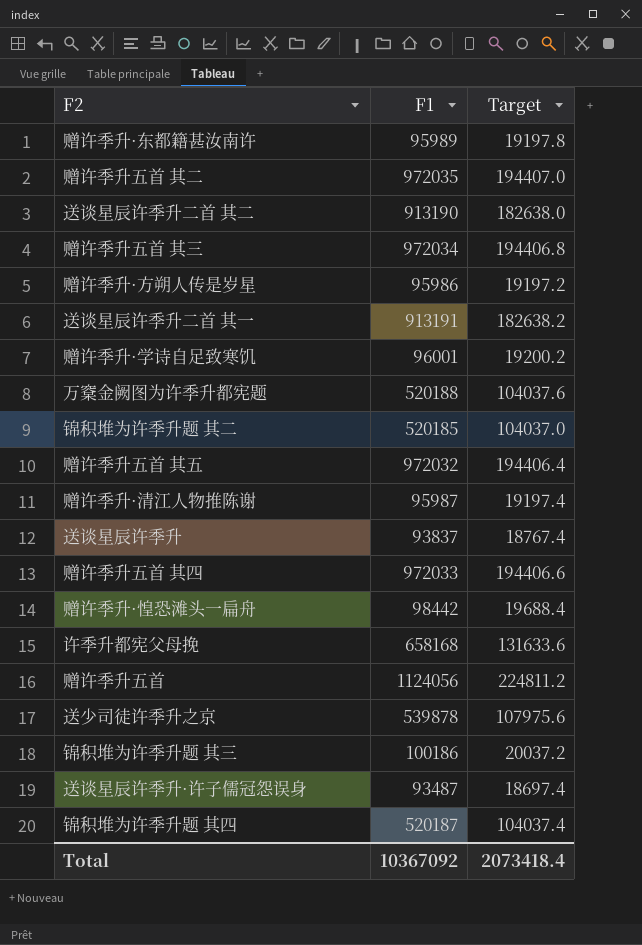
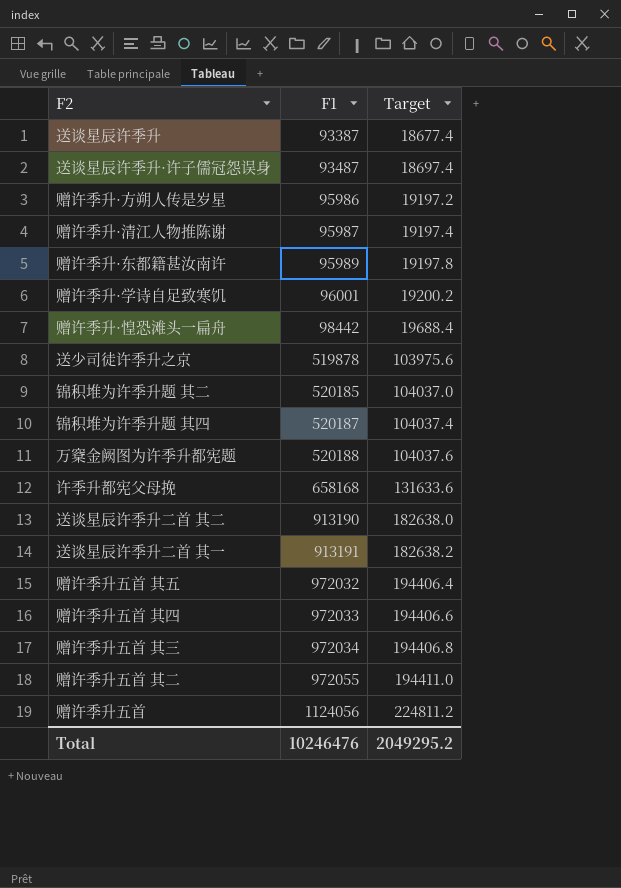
row order: none -> F1 ascending
row 锦积堆为许季升题 其三: 100186 | 20037.2 -> none
送谈星辰许季升 | F1: 93837 -> 93387
送谈星辰许季升 | Target: 18767.4 -> 18677.4
送少司徒许季升之京 | F1: 539878 -> 519878
送少司徒许季升之京 | Target: 107975.6 -> 103975.6
赠许季升五首 其二 | F1: 972035 -> 972055
赠许季升五首 其二 | Target: 194407.0 -> 194411.0
Total | F1: 10367092 -> 10246476
Total | Target: 2073418.4 -> 2049295.2

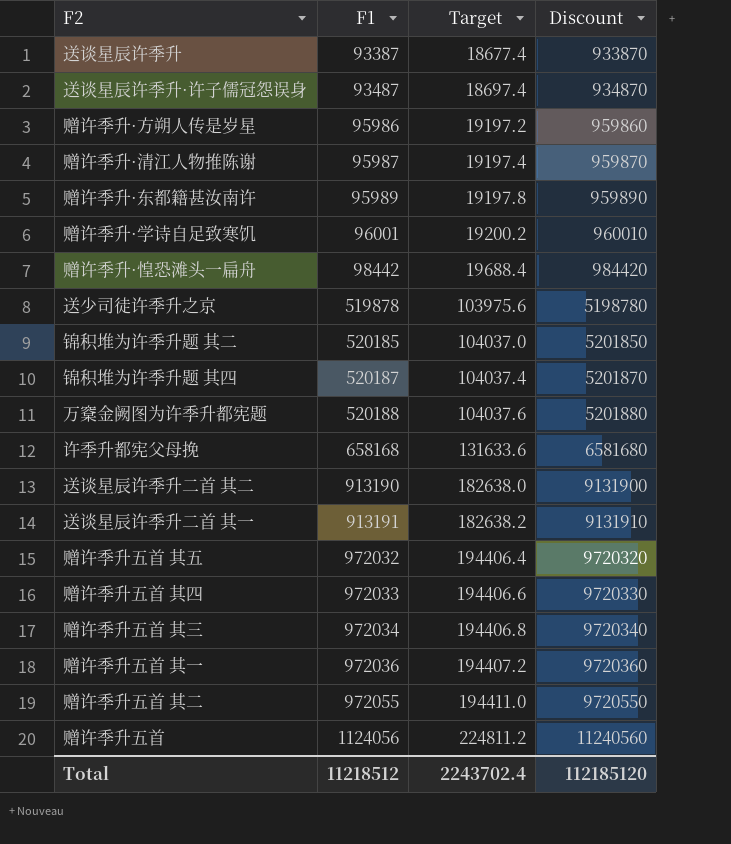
column Discount | formula: none -> [F1] * 10
row 赠许季升五首 其一: none -> 972036 | 194407.2 | 9720360
Total | F1: 10246476 -> 11218512
Total | Target: 2049295.2 -> 2243702.4

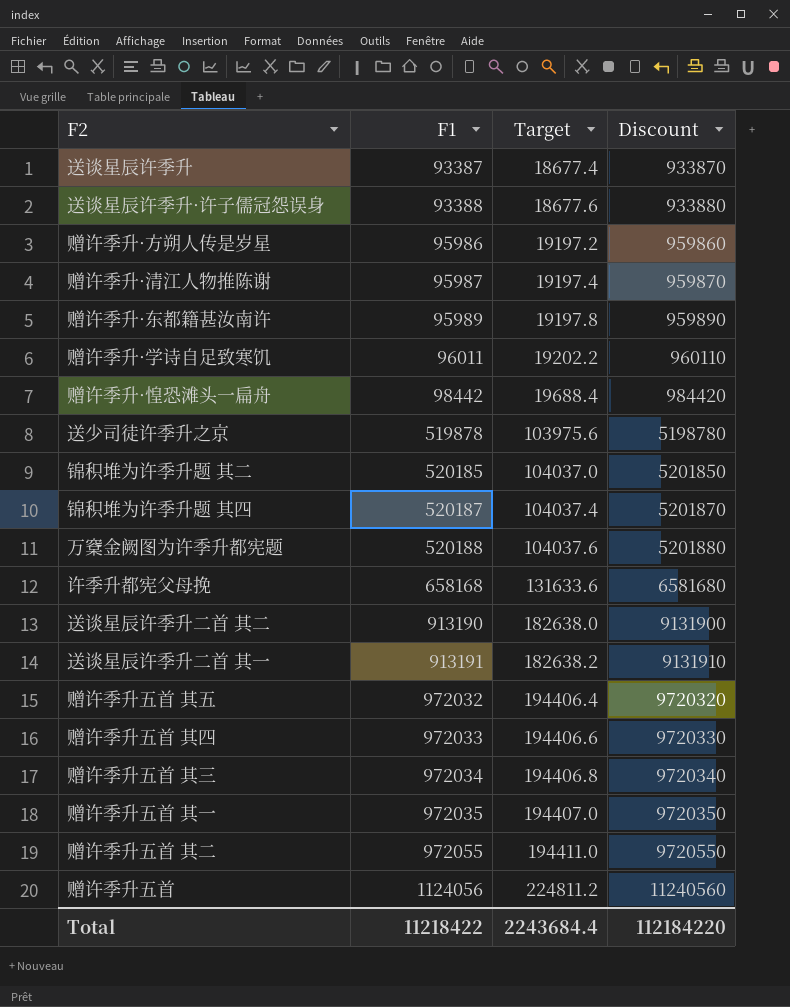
送谈星辰许季升·许子儒冠怨误身 | F1: 93487 -> 93388
送谈星辰许季升·许子儒冠怨误身 | Target: 18697.4 -> 18677.6
送谈星辰许季升·许子儒冠怨误身 | Discount: 934870 -> 933880
赠许季升·学诗自足致寒饥 | F1: 96001 -> 96011
赠许季升·学诗自足致寒饥 | Target: 19200.2 -> 19202.2
赠许季升·学诗自足致寒饥 | Discount: 960010 -> 960110
赠许季升五首 其一 | F1: 972036 -> 972035
赠许季升五首 其一 | Target: 194407.2 -> 194407.0
赠许季升五首 其一 | Discount: 9720360 -> 9720350
Total | F1: 11218512 -> 11218422
Total | Target: 2243702.4 -> 2243684.4
Total | Discount: 112185120 -> 112184220

